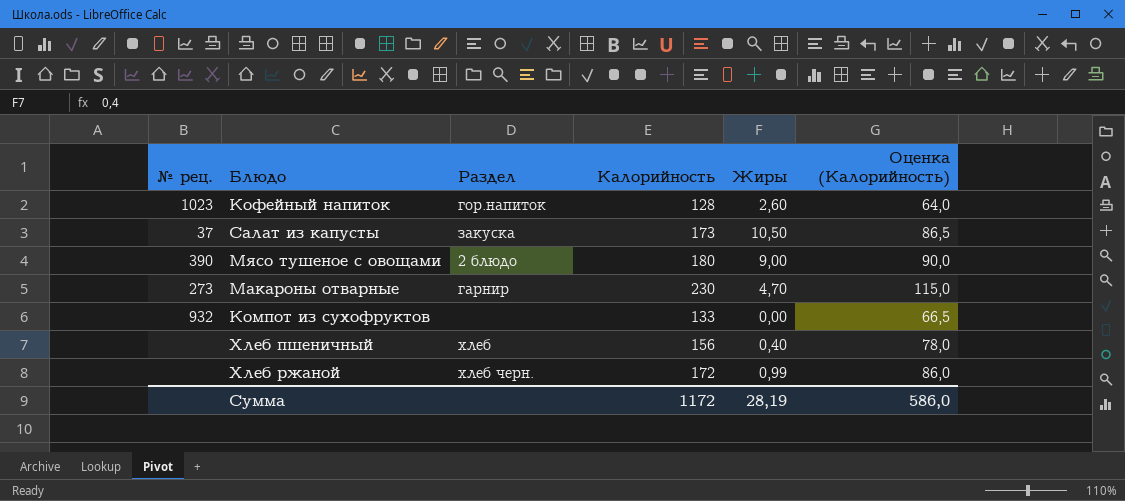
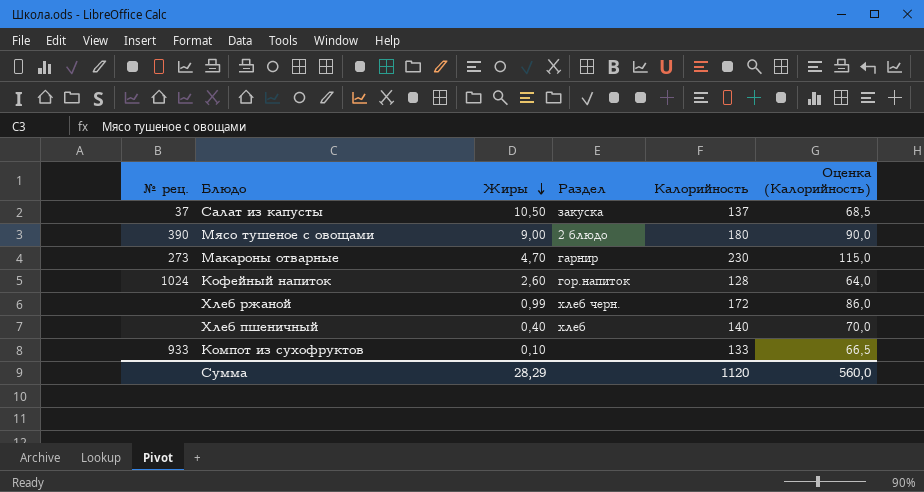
row order: none -> Жиры descending
column Жиры | position: 5 -> 3
Салат из капусты | Калорийность: 173 -> 137
Салат из капусты | Оценка (Калорийность): 86,5 -> 68,5
Кофейный напиток | № рец.: 1023 -> 1024
Хлеб пшеничный | Калорийность: 156 -> 140
Хлеб пшеничный | Оценка (Калорийность): 78,0 -> 70,0
Компот из сухофруктов | № рец.: 932 -> 933
Компот из сухофруктов | Жиры: 0,00 -> 0,10
Сумма | Жиры: 28,19 -> 28,29
Сумма | Калорийность: 1172 -> 1120
Сумма | Оценка (Калорийность): 586,0 -> 560,0

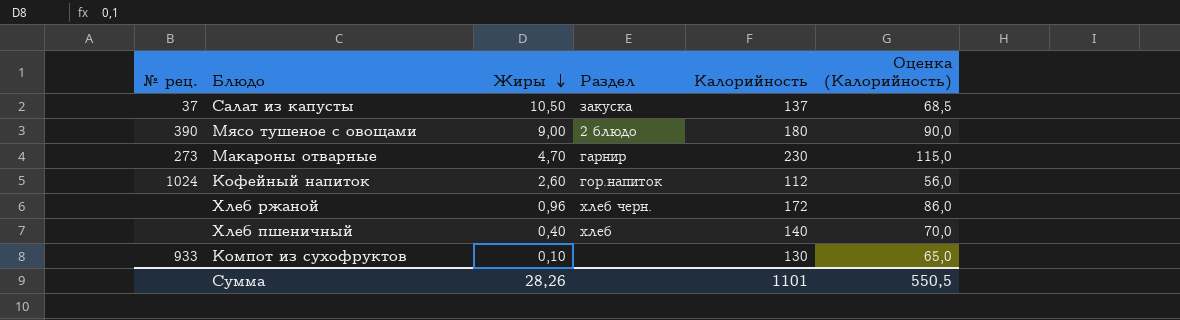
Кофейный напиток | Калорийность: 128 -> 112
Кофейный напиток | Оценка (Калорийность): 64,0 -> 56,0
Хлеб ржаной | Жиры: 0,99 -> 0,96
Компот из сухофруктов | Калорийность: 133 -> 130
Компот из сухофруктов | Оценка (Калорийность): 66,5 -> 65,0
Сумма | Жиры: 28,29 -> 28,26
Сумма | Калорийность: 1120 -> 1101
Сумма | Оценка (Калорийность): 560,0 -> 550,5

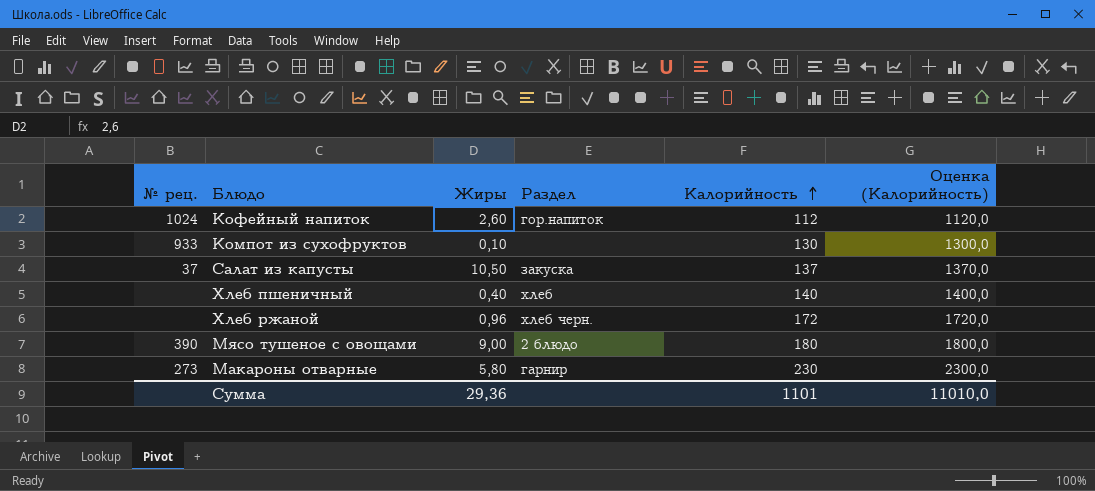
row order: Жиры descending -> Калорийность ascending
column Оценка (Калорийность) | formula: [Калорийность] * 0,5 -> [Калорийность] * 10
Макароны отварные | Жиры: 4,70 -> 5,80
Сумма | Жиры: 28,26 -> 29,36
Сумма | Оценка (Калорийность): 550,5 -> 11010,0

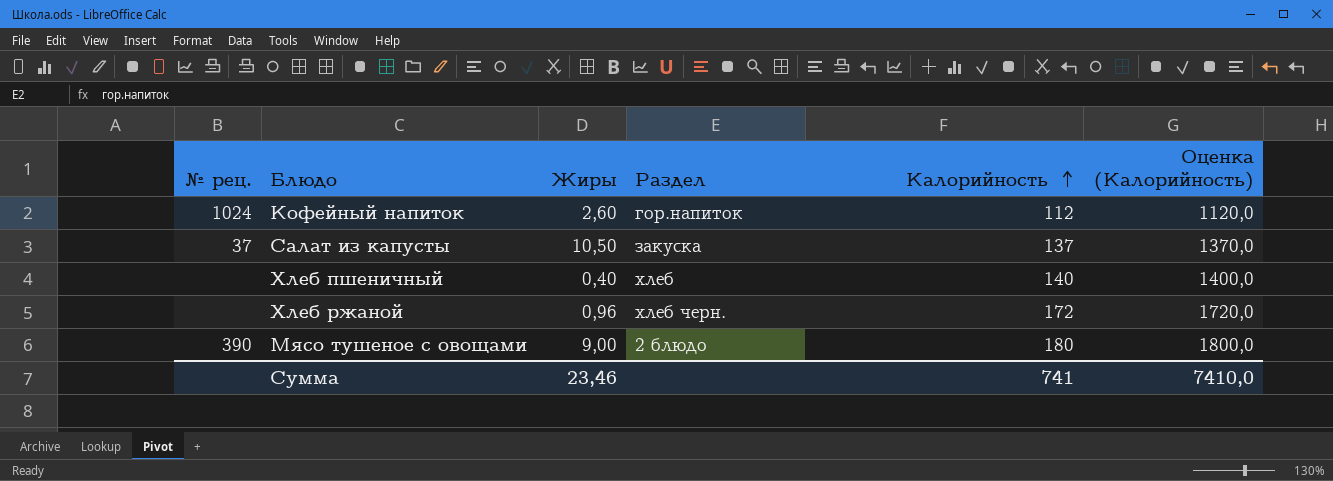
row Компот из сухофруктов: 933 | 0,10 | none | 130 | 1300,0 -> none
row Макароны отварные: 273 | 5,80 | гарнир | 230 | 2300,0 -> none
Сумма | Жиры: 29,36 -> 23,46
Сумма | Калорийность: 1101 -> 741
Сумма | Оценка (Калорийность): 11010,0 -> 7410,0

